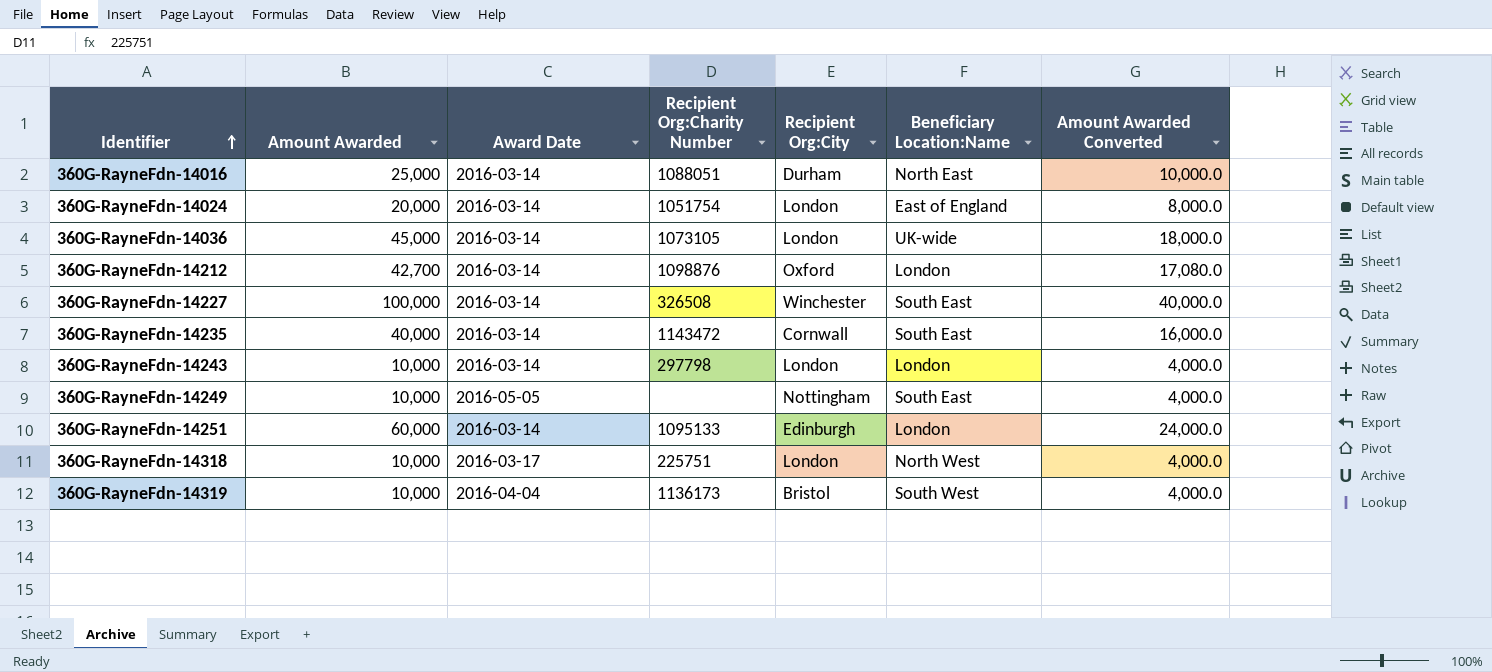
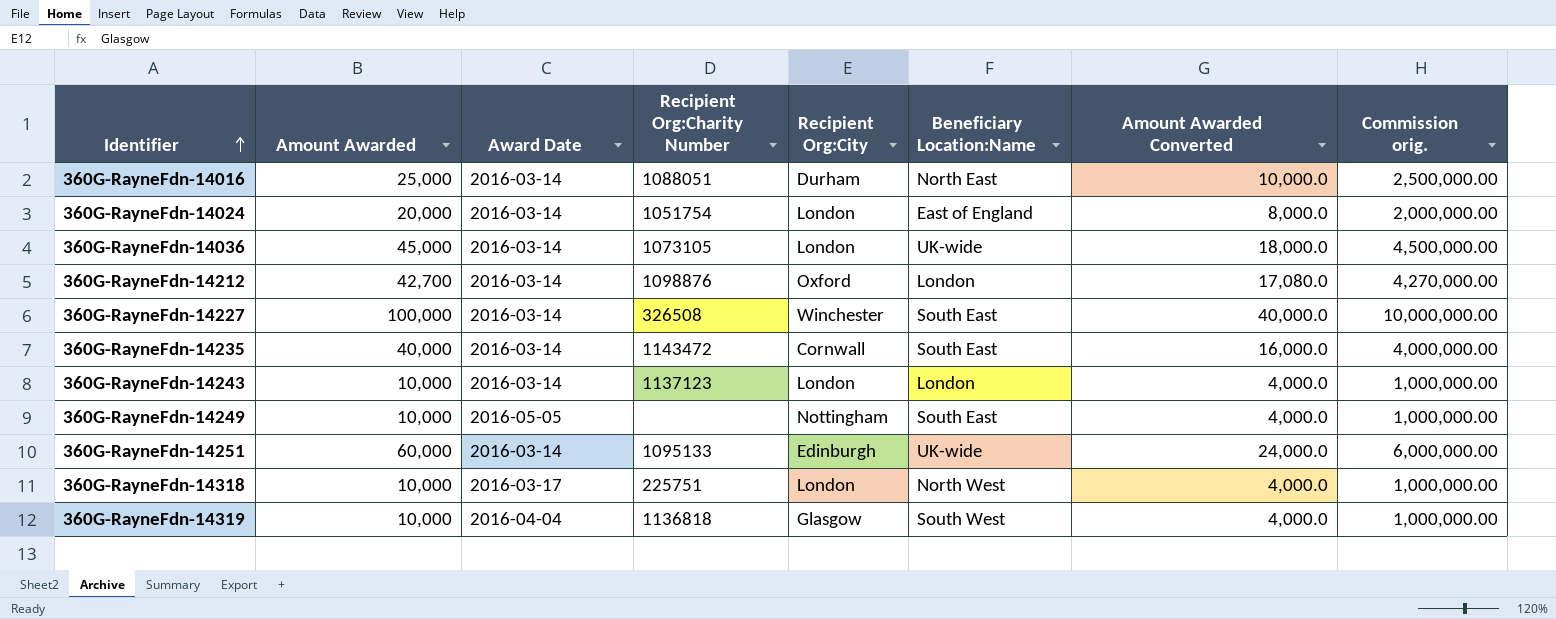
column Commission orig. | formula: none -> [Amount Awarded] * 100
360G-RayneFdn-14243 | Recipient Org:Charity Number: 297798 -> 1137123
360G-RayneFdn-14251 | Beneficiary Location:Name: London -> UK-wide
360G-RayneFdn-14319 | Recipient Org:Charity Number: 1136173 -> 1136818
360G-RayneFdn-14319 | Recipient Org:City: Bristol -> Glasgow

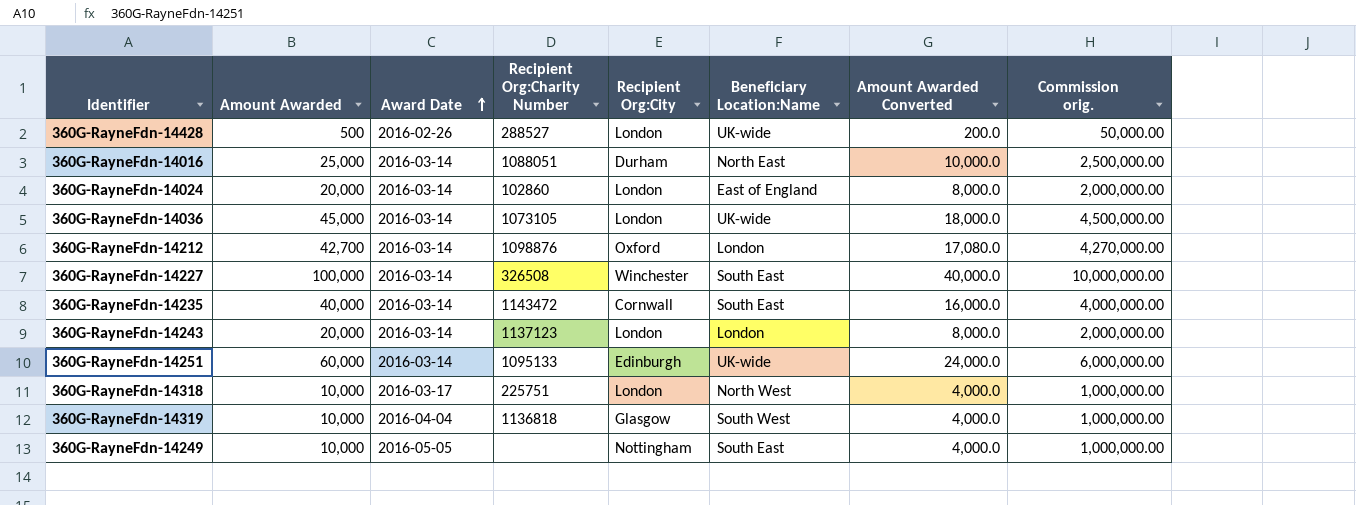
row order: Identifier ascending -> Award Date ascending
row 360G-RayneFdn-14428: none -> 500 | 2016-02-26 | 288527 | London | UK-wide | 200.0 | 50,000.00
360G-RayneFdn-14024 | Recipient Org:Charity Number: 1051754 -> 102860
360G-RayneFdn-14243 | Amount Awarded: 10,000 -> 20,000
360G-RayneFdn-14243 | Amount Awarded Converted: 4,000.0 -> 8,000.0
360G-RayneFdn-14243 | Commission orig.: 1,000,000.00 -> 2,000,000.00

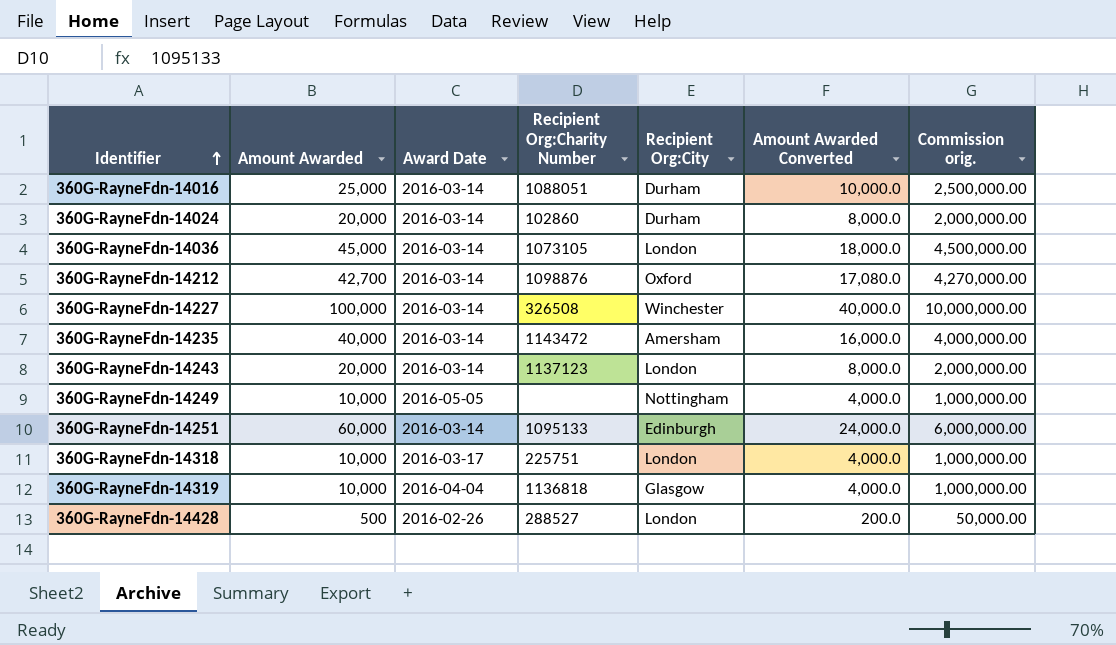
row order: Award Date ascending -> Identifier ascending
column Beneficiary Location:Name | position: 6 -> none
360G-RayneFdn-14024 | Recipient Org:City: London -> Durham
360G-RayneFdn-14235 | Recipient Org:City: Cornwall -> Amersham

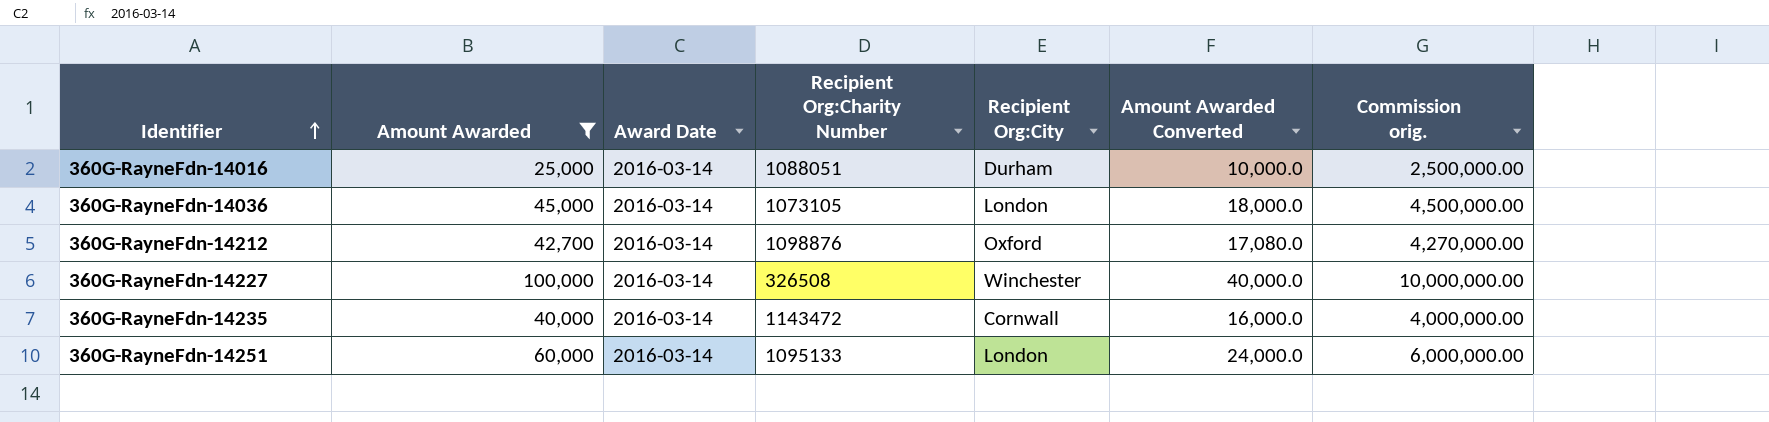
filter: none -> Amount Awarded >= 25,000
360G-RayneFdn-14235 | Recipient Org:City: Amersham -> Cornwall
360G-RayneFdn-14251 | Recipient Org:City: Edinburgh -> London

